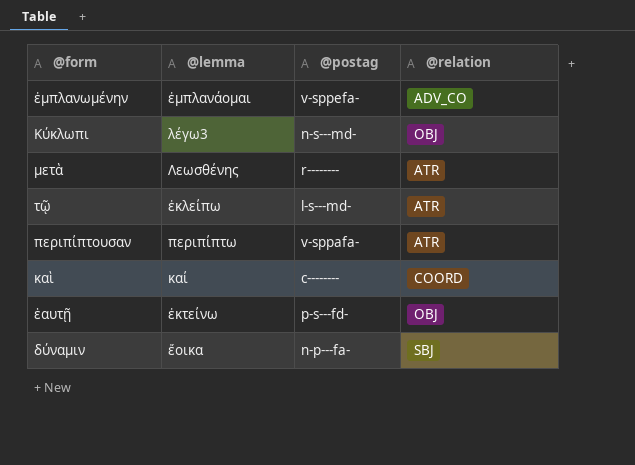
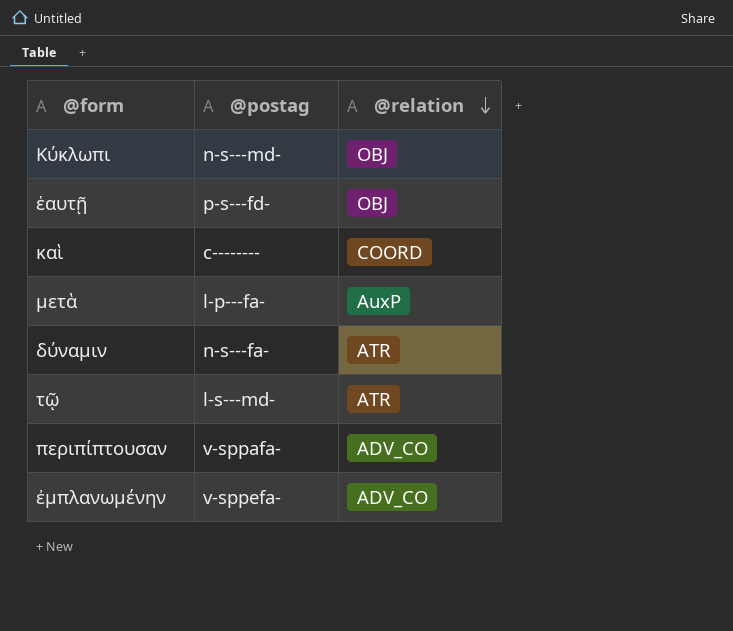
row order: none -> @relation descending
column @lemma | position: 2 -> none
μετὰ | @postag: r-------- -> l-p---fa-
μετὰ | @relation: ATR -> AuxP
δύναμιν | @postag: n-p---fa- -> n-s---fa-
δύναμιν | @relation: SBJ -> ATR
περιπίπτουσαν | @relation: ATR -> ADV_CO

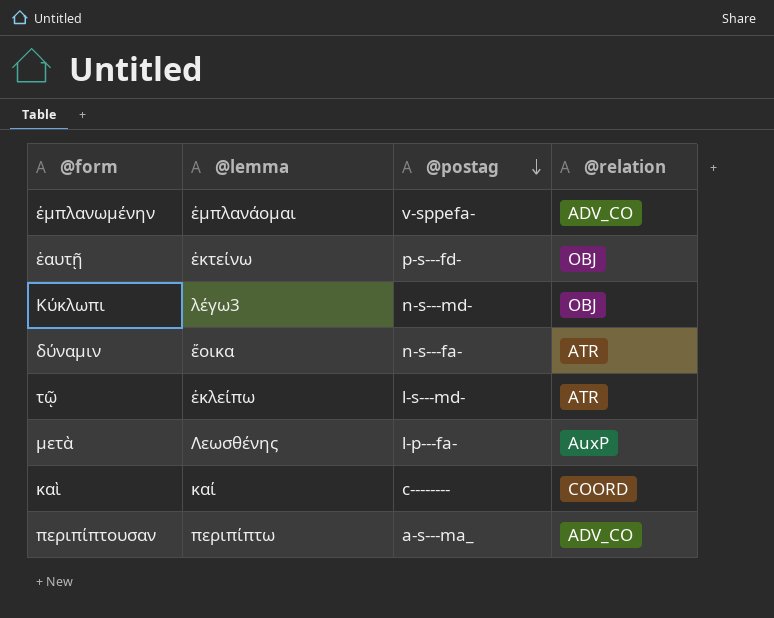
row order: @relation descending -> @postag descending
column @lemma | position: none -> 2
περιπίπτουσαν | @postag: v-sppafa- -> a-s---ma_

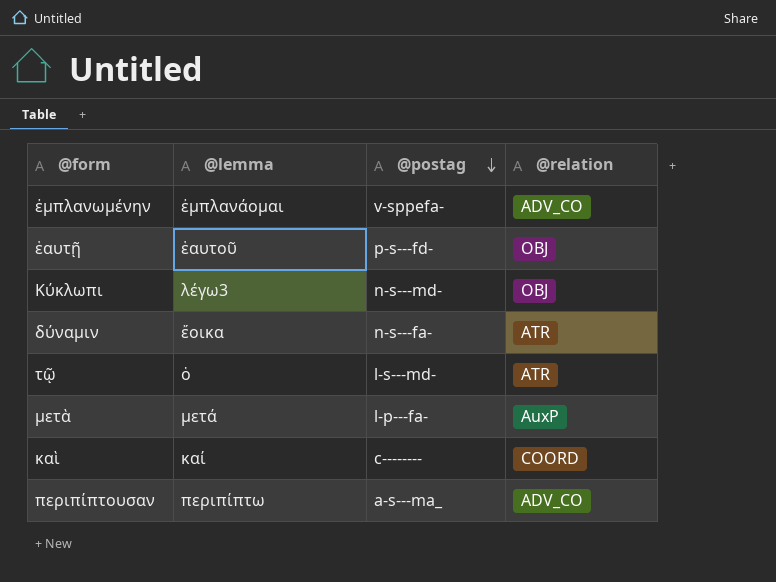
ἑαυτῇ | @lemma: ἐκτείνω -> ἑαυτοῦ
τῷ | @lemma: ἐκλείπω -> ὁ
μετὰ | @lemma: Λεωσθένης -> μετά

